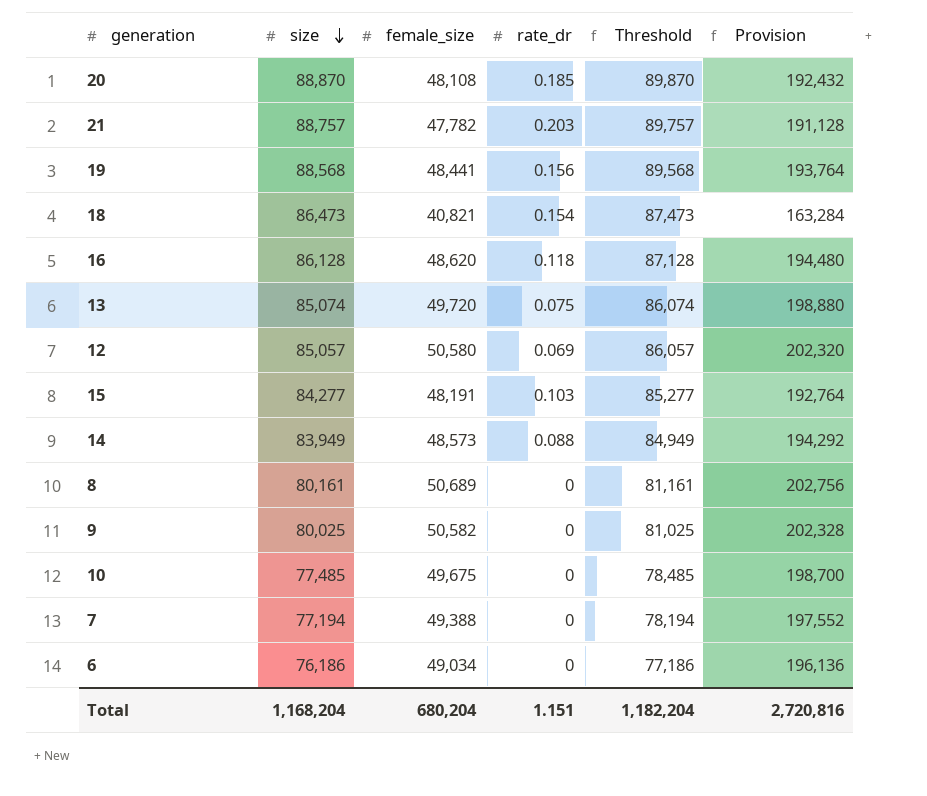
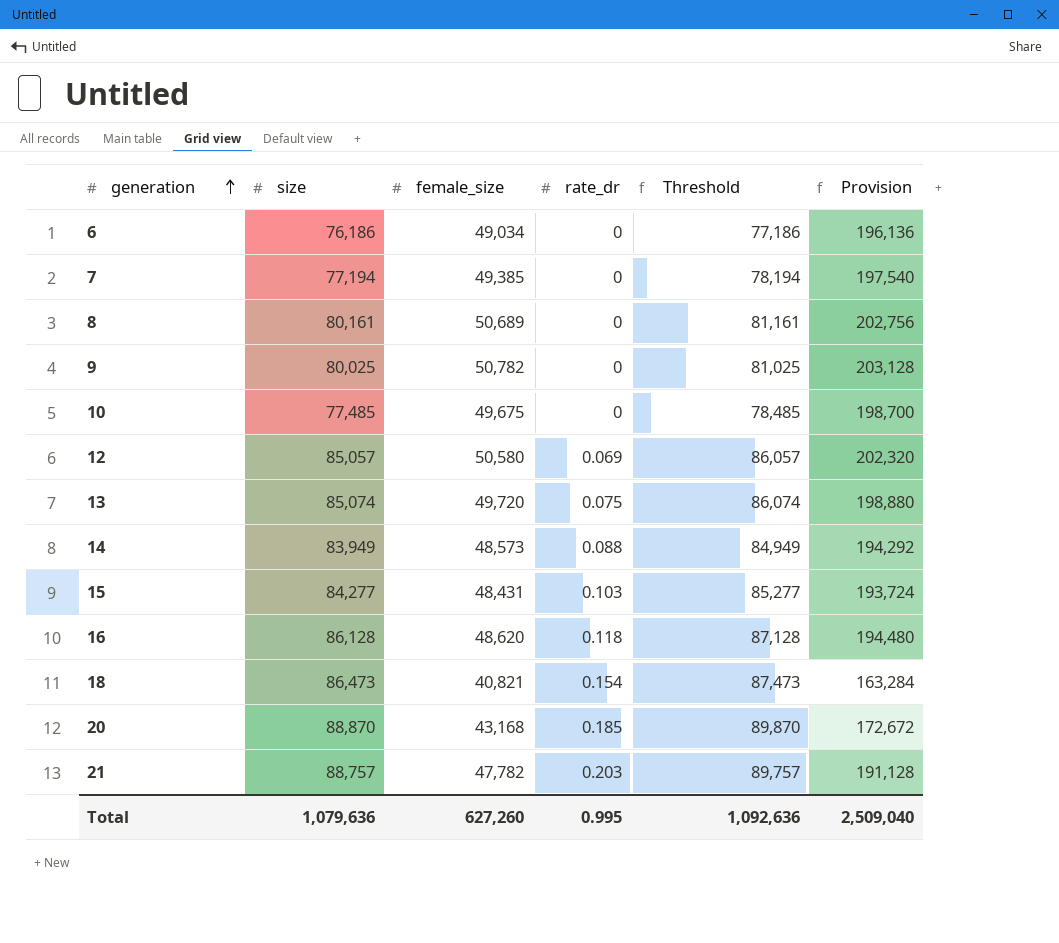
row order: size descending -> generation ascending
row 19: 88,568 | 48,441 | 0.156 | 89,568 | 193,764 -> none
7 | female_size: 49,388 -> 49,385
7 | Provision: 197,552 -> 197,540
9 | female_size: 50,582 -> 50,782
9 | Provision: 202,328 -> 203,128
15 | female_size: 48,191 -> 48,431
15 | Provision: 192,764 -> 193,724
20 | female_size: 48,108 -> 43,168
20 | Provision: 192,432 -> 172,672
Total | size: 1,168,204 -> 1,079,636
Total | female_size: 680,204 -> 627,260
Total | rate_dr: 1.151 -> 0.995
Total | Threshold: 1,182,204 -> 1,092,636
Total | Provision: 2,720,816 -> 2,509,040

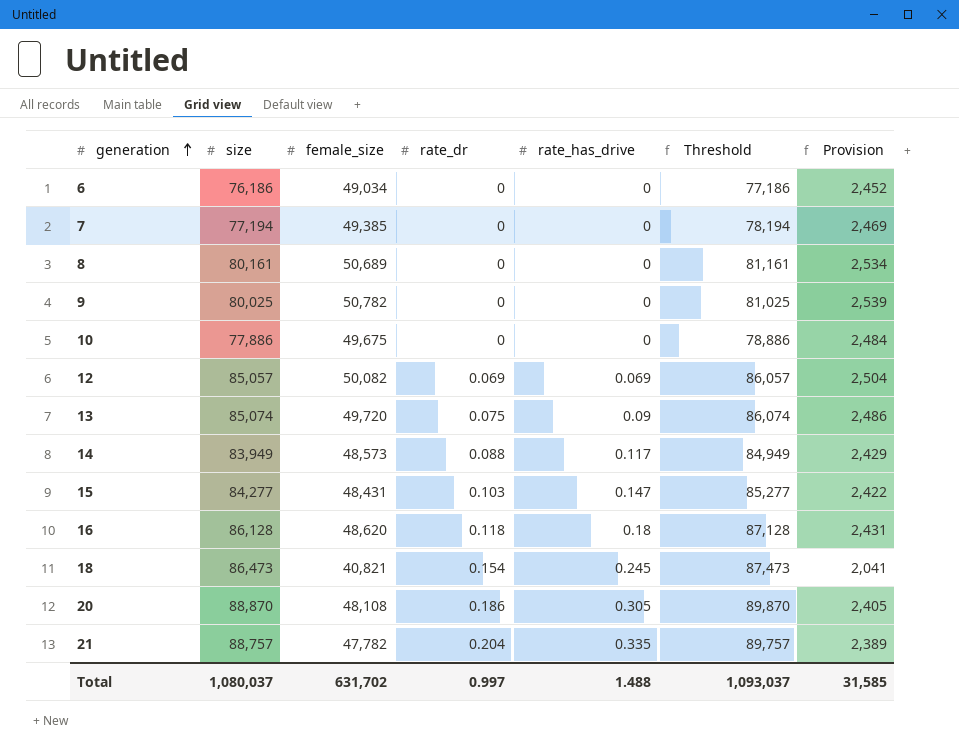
column rate_has_drive | position: none -> 5
column Provision | formula: [female_size] * 4 -> [female_size] * 0.05
10 | size: 77,485 -> 77,886
10 | Threshold: 78,485 -> 78,886
12 | female_size: 50,580 -> 50,082
20 | female_size: 43,168 -> 48,108
20 | rate_dr: 0.185 -> 0.186
21 | rate_dr: 0.203 -> 0.204
Total | size: 1,079,636 -> 1,080,037
Total | female_size: 627,260 -> 631,702
Total | rate_dr: 0.995 -> 0.997
Total | Threshold: 1,092,636 -> 1,093,037
Total | Provision: 2,509,040 -> 31,585

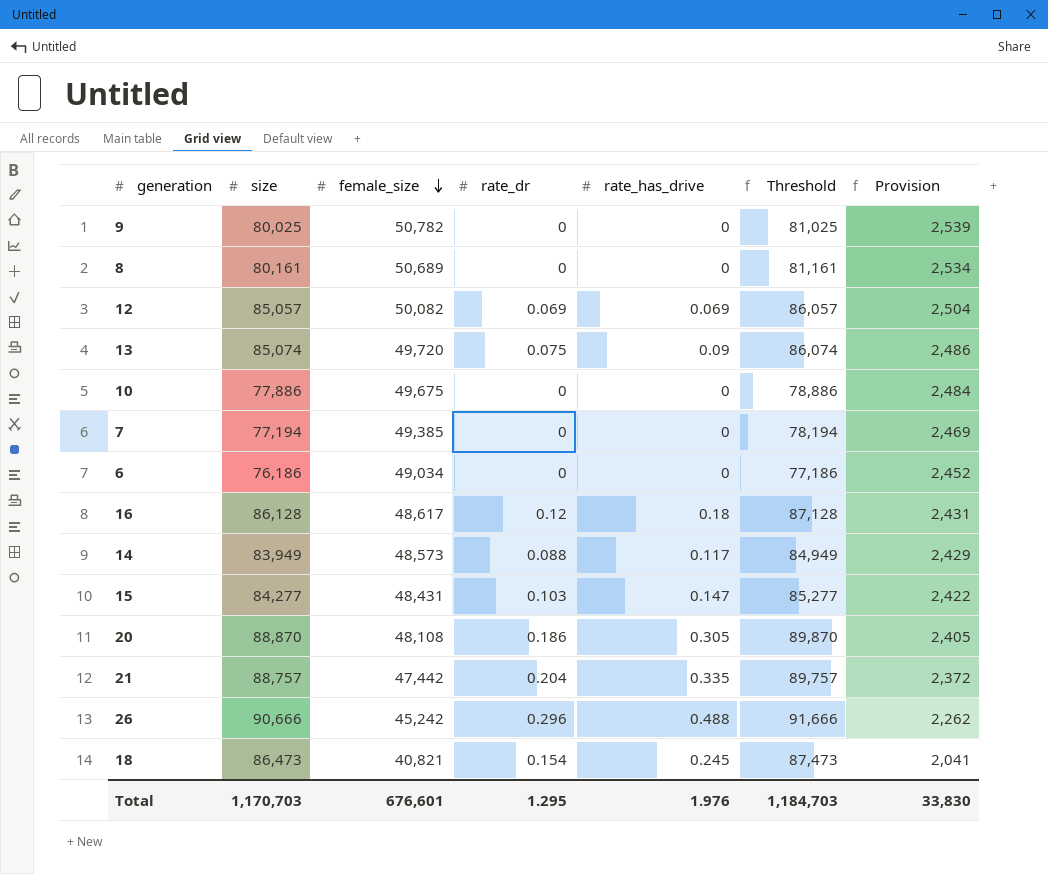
row order: generation ascending -> female_size descending
16 | female_size: 48,620 -> 48,617
16 | rate_dr: 0.118 -> 0.12
21 | female_size: 47,782 -> 47,442
21 | Provision: 2,389 -> 2,372
row 26: none -> 90,666 | 45,242 | 0.296 | 0.488 | 91,666 | 2,262
Total | size: 1,080,037 -> 1,170,703
Total | female_size: 631,702 -> 676,601
Total | rate_dr: 0.997 -> 1.295
Total | rate_has_drive: 1.488 -> 1.976
Total | Threshold: 1,093,037 -> 1,184,703
Total | Provision: 31,585 -> 33,830

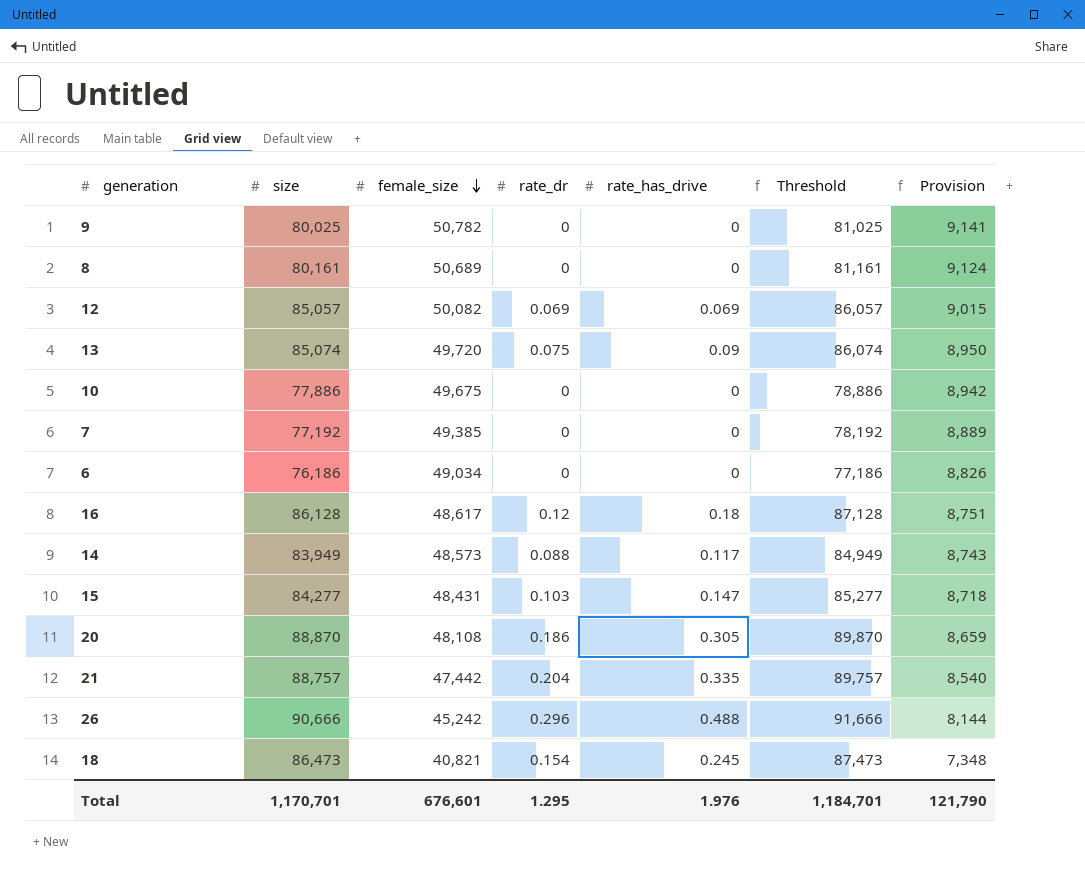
column Provision | formula: [female_size] * 0.05 -> [female_size] * 0.18
7 | size: 77,194 -> 77,192
7 | Threshold: 78,194 -> 78,192
Total | size: 1,170,703 -> 1,170,701
Total | Threshold: 1,184,703 -> 1,184,701
Total | Provision: 33,830 -> 121,790

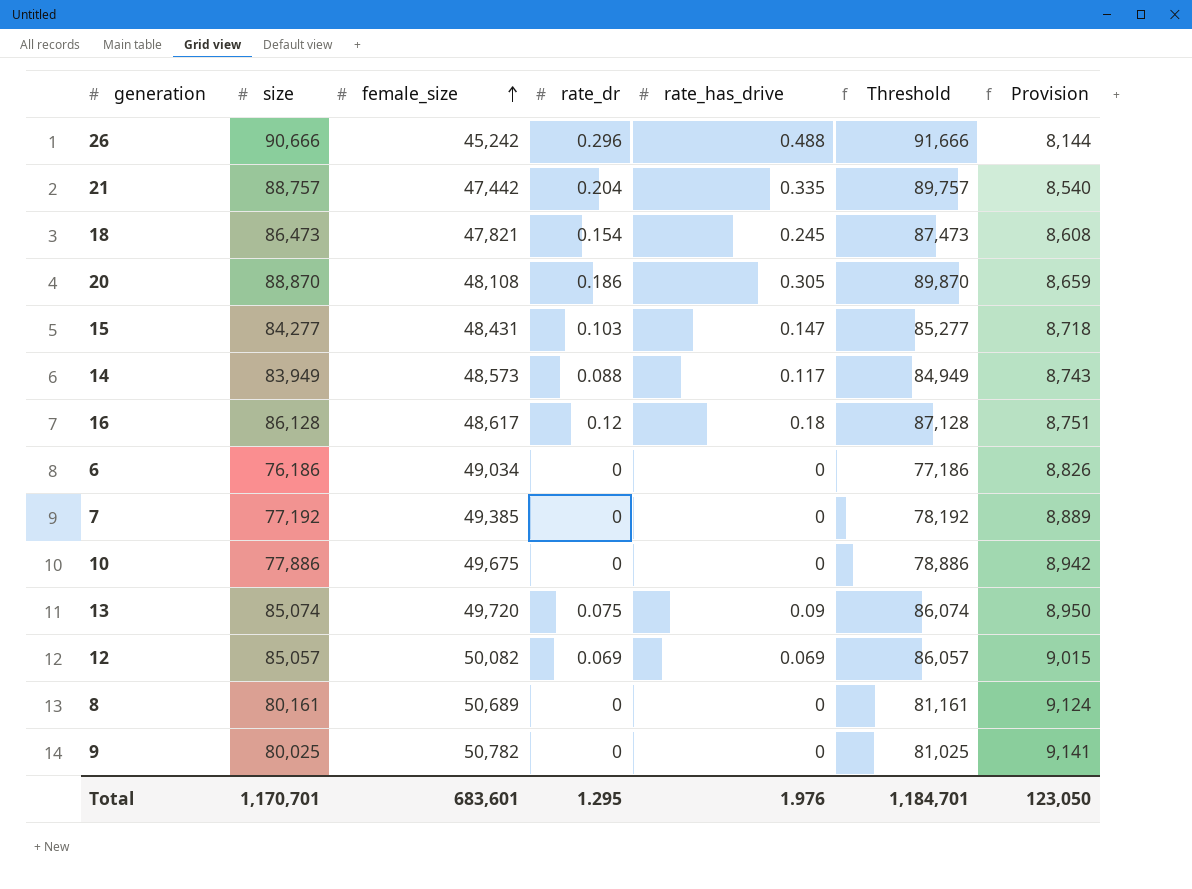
row order: female_size descending -> female_size ascending
18 | female_size: 40,821 -> 47,821
18 | Provision: 7,348 -> 8,608
Total | female_size: 676,601 -> 683,601
Total | Provision: 121,790 -> 123,050

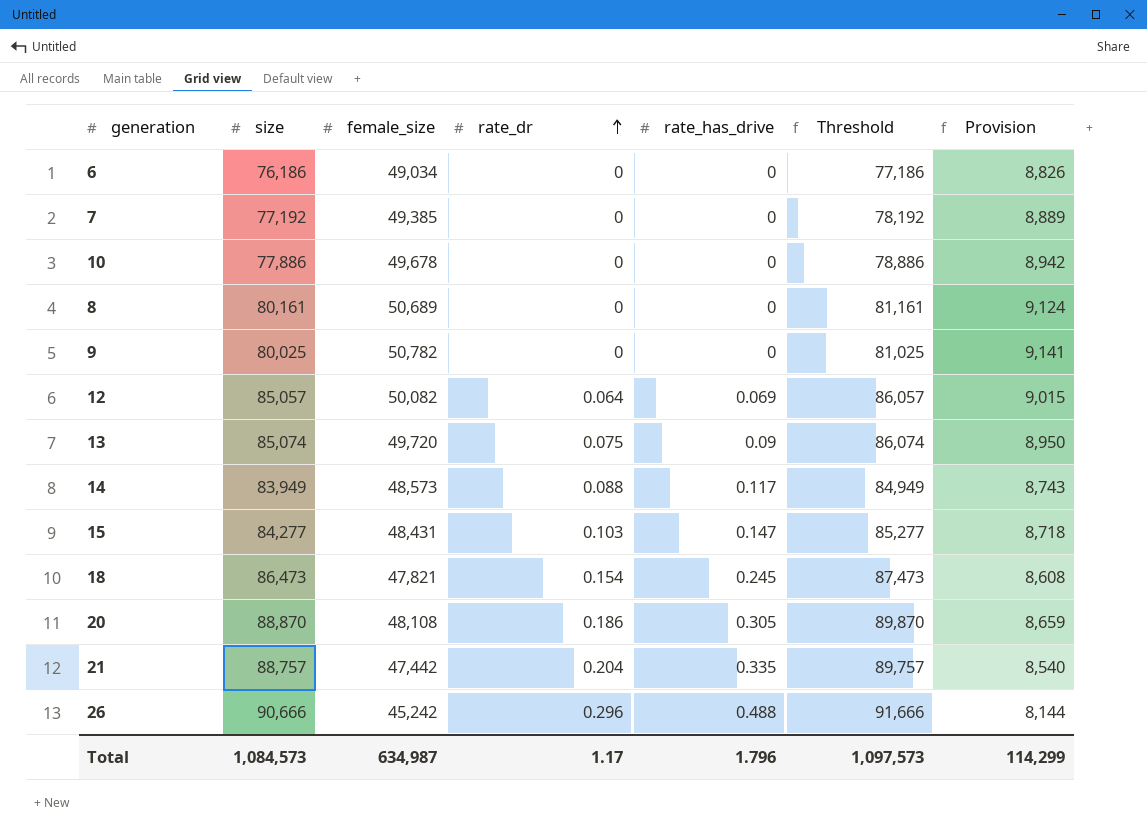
row order: female_size ascending -> rate_dr ascending
row 16: 86,128 | 48,617 | 0.12 | 0.18 | 87,128 | 8,751 -> none
10 | female_size: 49,675 -> 49,678
12 | rate_dr: 0.069 -> 0.064
Total | size: 1,170,701 -> 1,084,573
Total | female_size: 683,601 -> 634,987
Total | rate_dr: 1.295 -> 1.17
Total | rate_has_drive: 1.976 -> 1.796
Total | Threshold: 1,184,701 -> 1,097,573
Total | Provision: 123,050 -> 114,299

